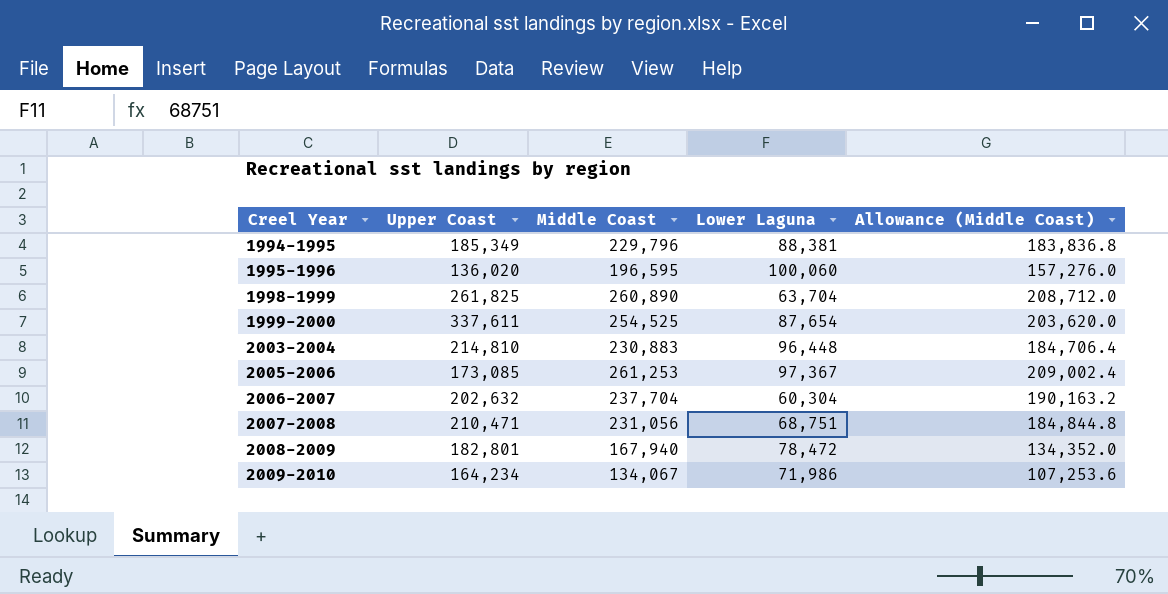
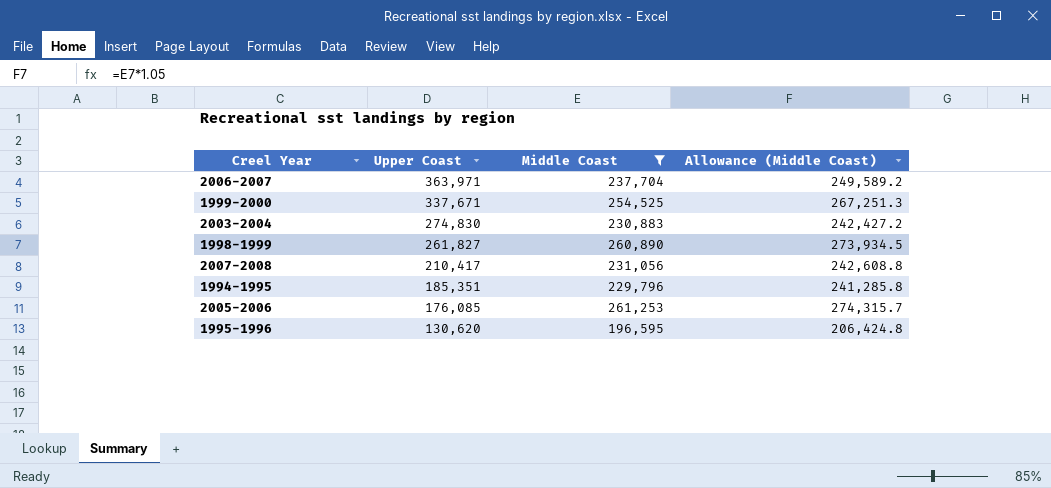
filter: none -> Middle Coast >= 196,595
row order: Creel Year ascending -> Upper Coast descending
column Lower Laguna | position: 4 -> none
column Allowance (Middle Coast) | formula: [Middle Coast] * 0.8 -> [Middle Coast] * 1.05
2006-2007 | Upper Coast: 202,632 -> 363,971
1999-2000 | Upper Coast: 337,611 -> 337,671
2003-2004 | Upper Coast: 214,810 -> 274,830
1998-1999 | Upper Coast: 261,825 -> 261,827
2007-2008 | Upper Coast: 210,471 -> 210,417
1994-1995 | Upper Coast: 185,349 -> 185,351
2005-2006 | Upper Coast: 173,085 -> 176,085
1995-1996 | Upper Coast: 136,020 -> 130,620

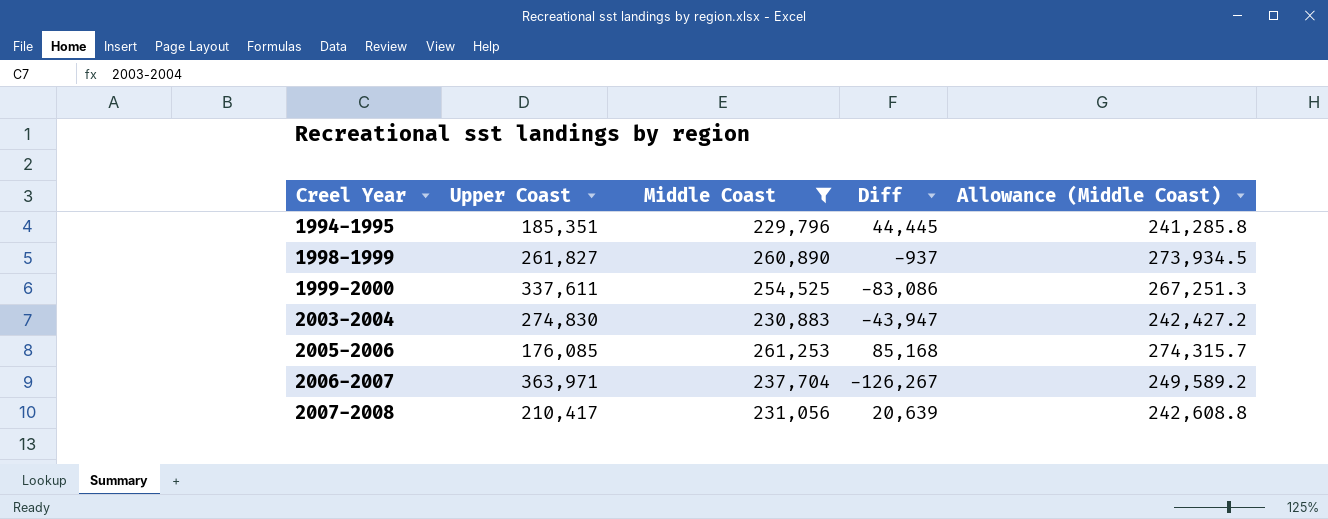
row order: Upper Coast descending -> Creel Year ascending
column Diff | formula: none -> [Middle Coast] - [Upper Coast]
row 1995-1996: 130,620 | 196,595 | 206,424.8 -> none
1999-2000 | Upper Coast: 337,671 -> 337,611

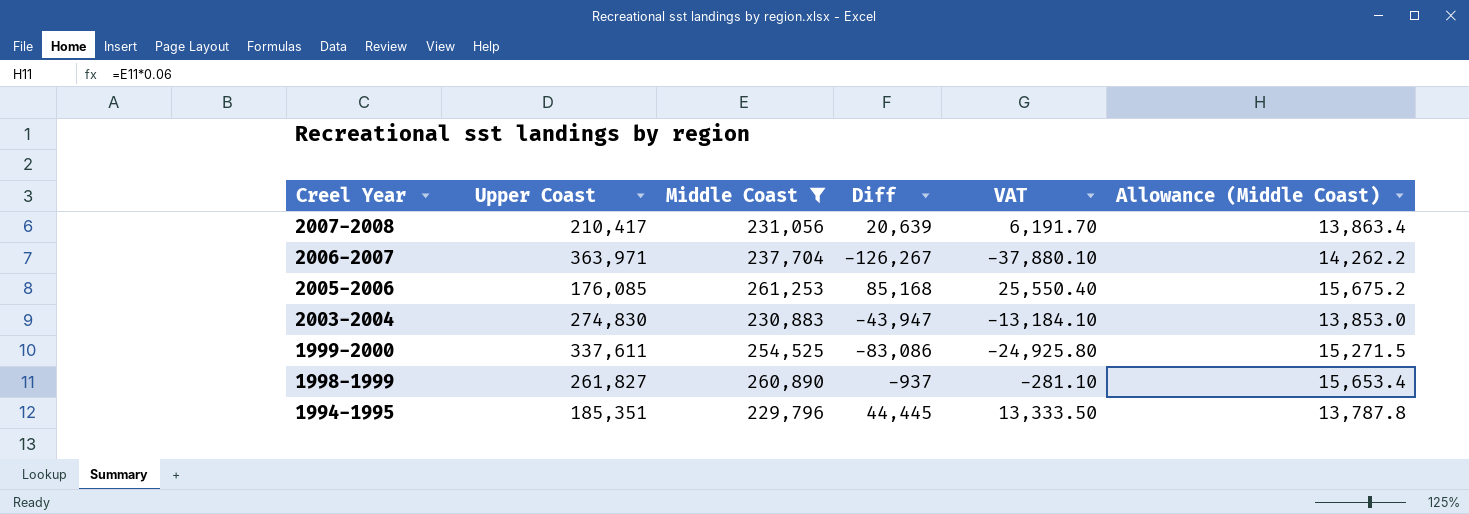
row order: Creel Year ascending -> Creel Year descending
column VAT | formula: none -> [Diff] * 0.3
column Allowance (Middle Coast) | formula: [Middle Coast] * 1.05 -> [Middle Coast] * 0.06

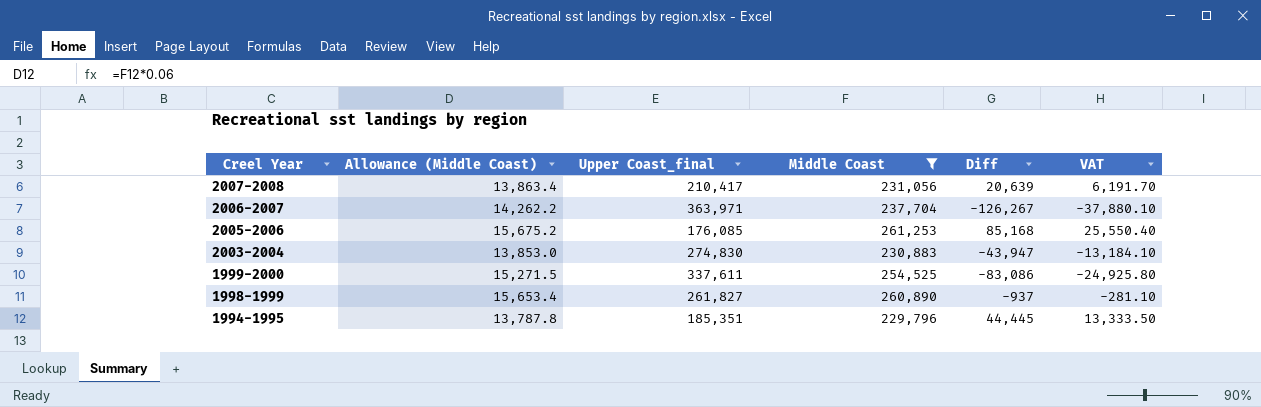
column Allowance (Middle Coast) | position: 6 -> 2
column name: Upper Coast -> Upper Coast_final

